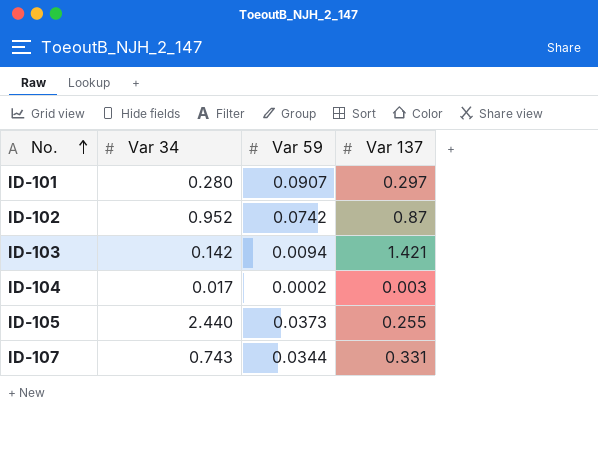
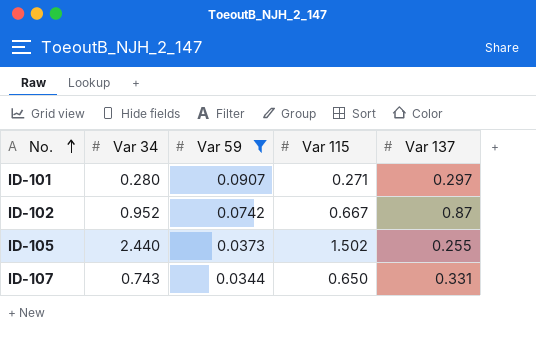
filter: none -> Var 59 >= 0.0344
column Var 115 | position: none -> 4

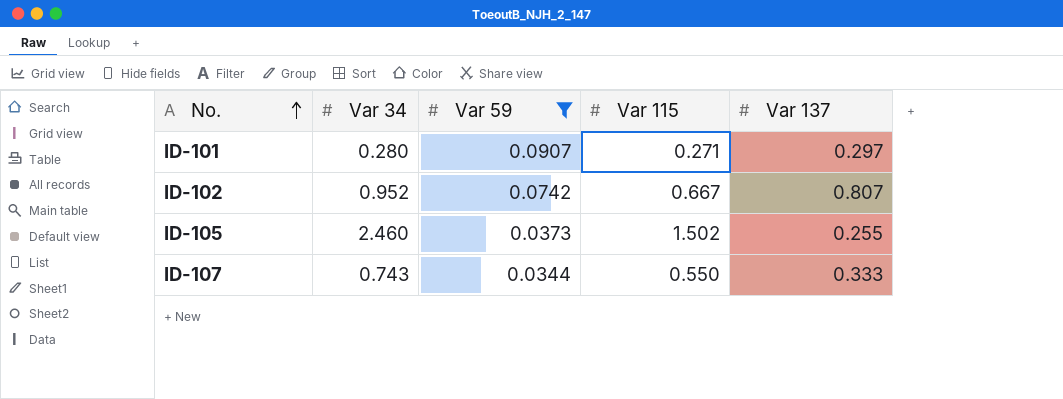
ID-102 | Var 137: 0.87 -> 0.807
ID-105 | Var 34: 2.440 -> 2.460
ID-107 | Var 115: 0.650 -> 0.550
ID-107 | Var 137: 0.331 -> 0.333

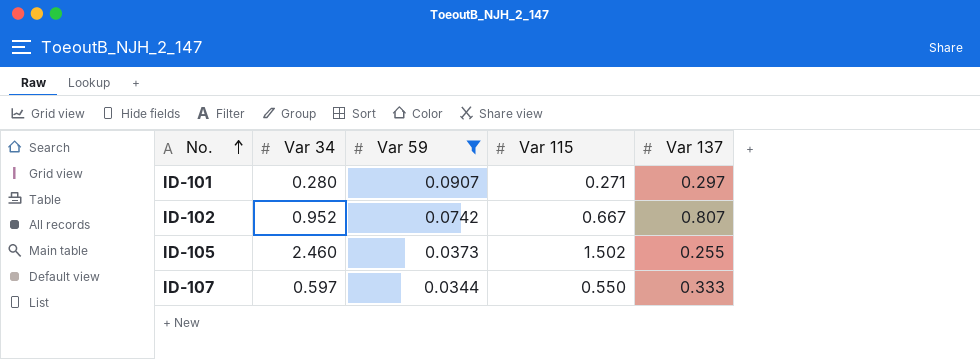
ID-107 | Var 34: 0.743 -> 0.597

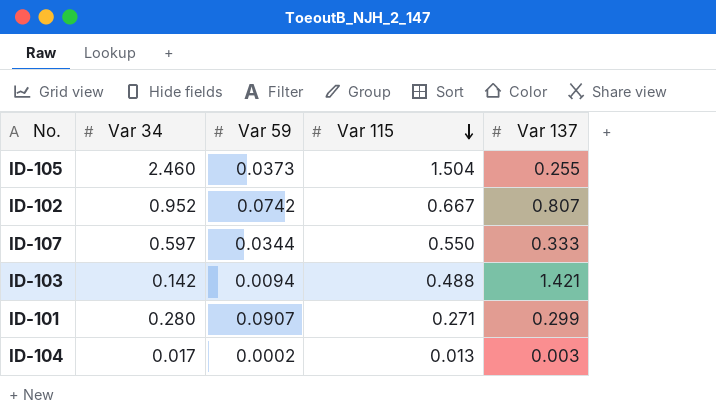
filter: Var 59 >= 0.0344 -> none
row order: No. ascending -> Var 115 descending
ID-105 | Var 115: 1.502 -> 1.504
ID-101 | Var 137: 0.297 -> 0.299

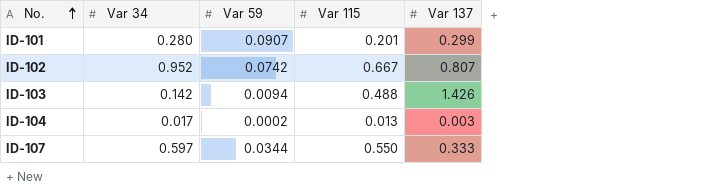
row order: Var 115 descending -> No. ascending
row ID-105: 2.460 | 0.0373 | 1.504 | 0.255 -> none
ID-101 | Var 115: 0.271 -> 0.201
ID-103 | Var 137: 1.421 -> 1.426

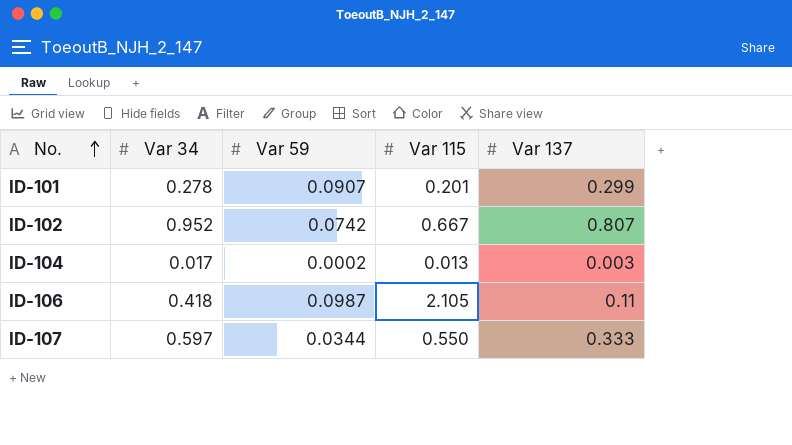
row ID-103: 0.142 | 0.0094 | 0.488 | 1.426 -> none
ID-101 | Var 34: 0.280 -> 0.278
row ID-106: none -> 0.418 | 0.0987 | 2.105 | 0.11

